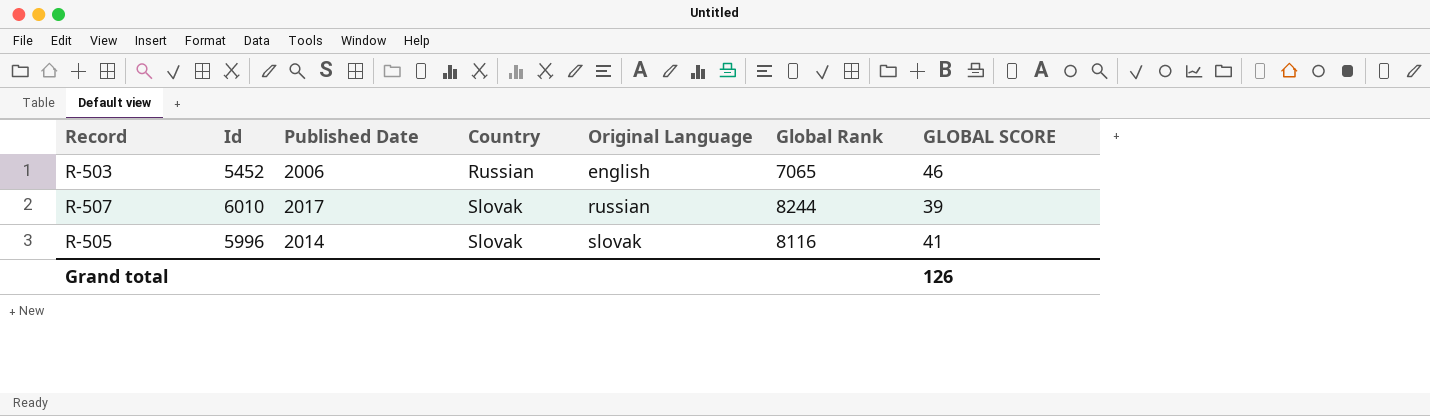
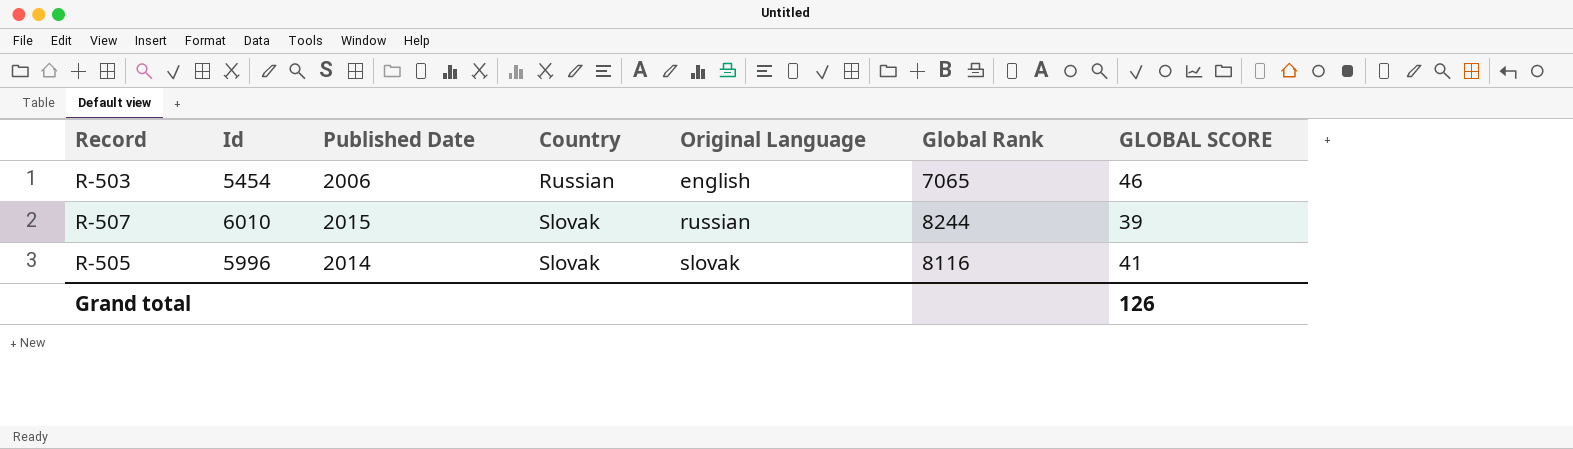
R-503 | Id: 5452 -> 5454
R-507 | Published Date: 2017 -> 2015

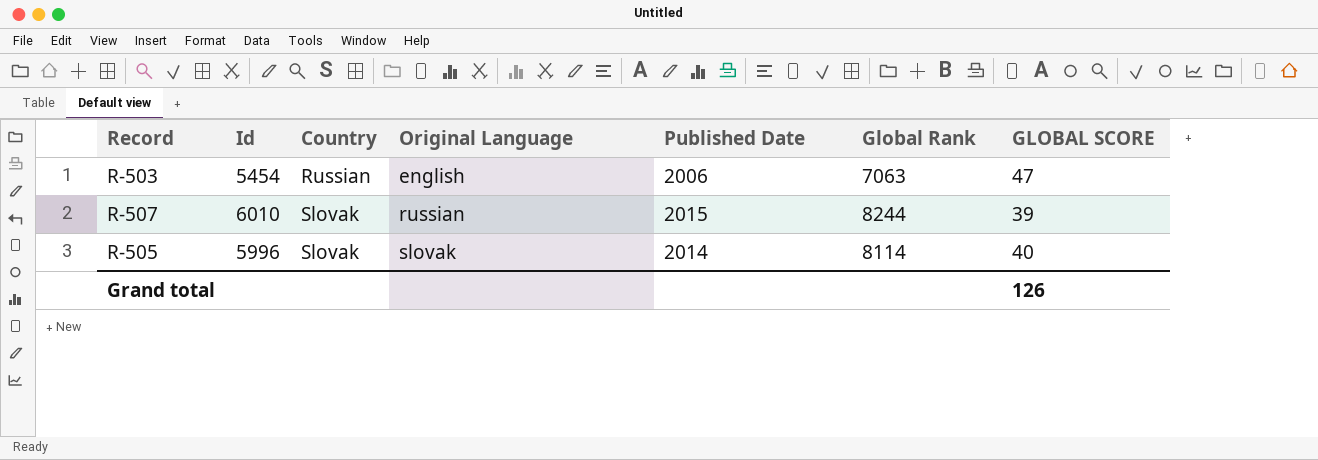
column Published Date | position: 3 -> 5
R-503 | Global Rank: 7065 -> 7063
R-503 | GLOBAL SCORE: 46 -> 47
R-505 | Global Rank: 8116 -> 8114
R-505 | GLOBAL SCORE: 41 -> 40

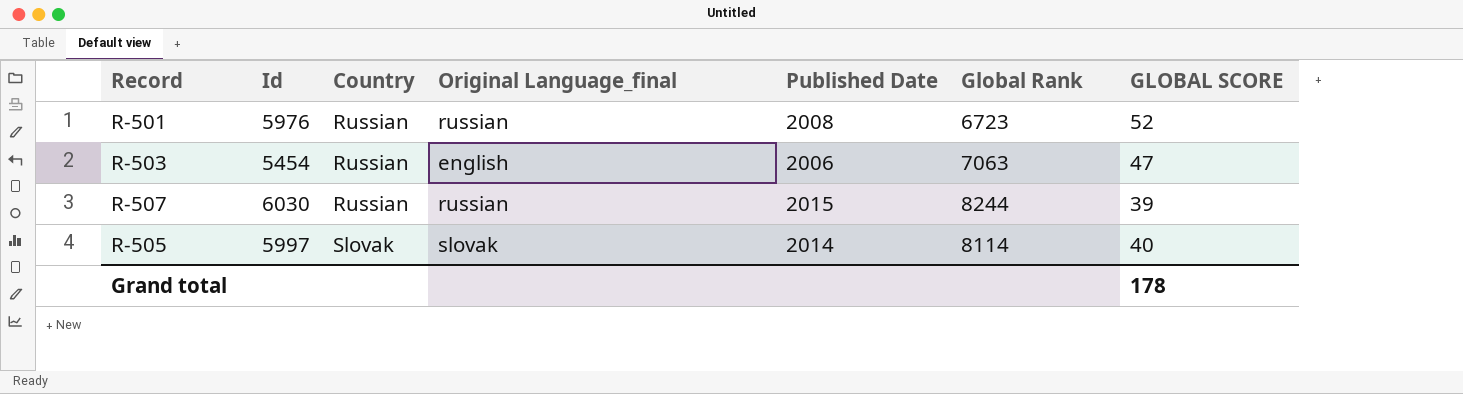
column name: Original Language -> Original Language_final
row R-501: none -> 5976 | Russian | russian | 2008 | 6723 | 52
R-507 | Id: 6010 -> 6030
R-507 | Country: Slovak -> Russian
R-505 | Id: 5996 -> 5997
Grand total | GLOBAL SCORE: 126 -> 178

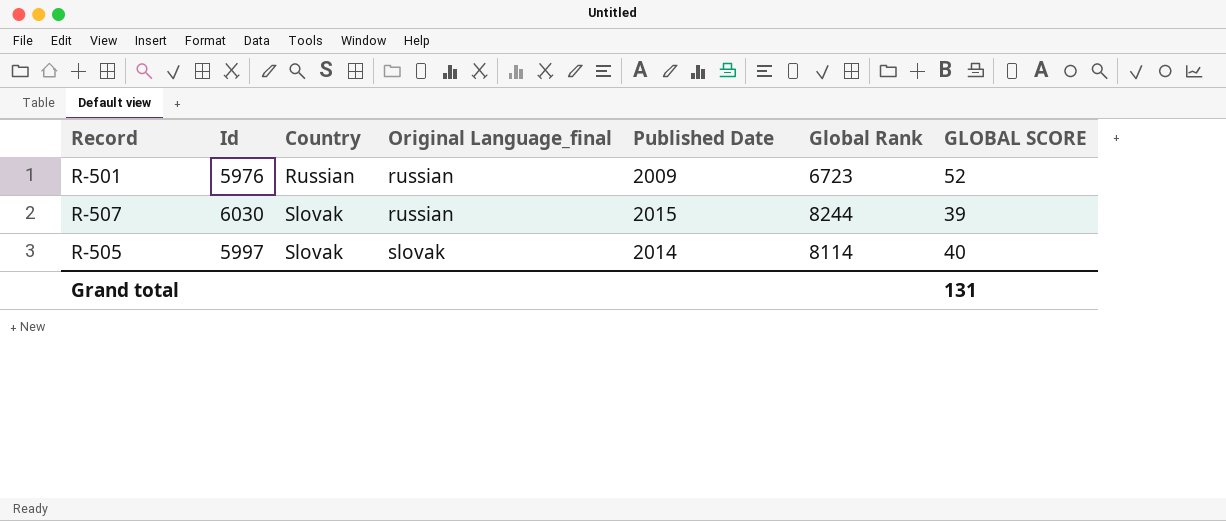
row R-503: 5454 | Russian | english | 2006 | 7063 | 47 -> none
R-501 | Published Date: 2008 -> 2009
R-507 | Country: Russian -> Slovak
Grand total | GLOBAL SCORE: 178 -> 131

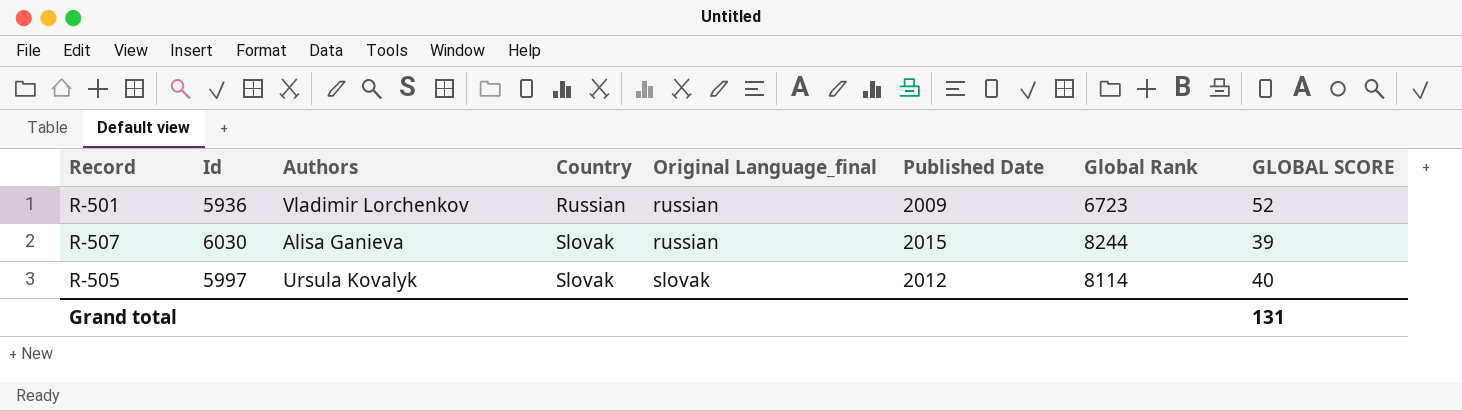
column Authors | position: none -> 3
R-501 | Id: 5976 -> 5936
R-505 | Published Date: 2014 -> 2012

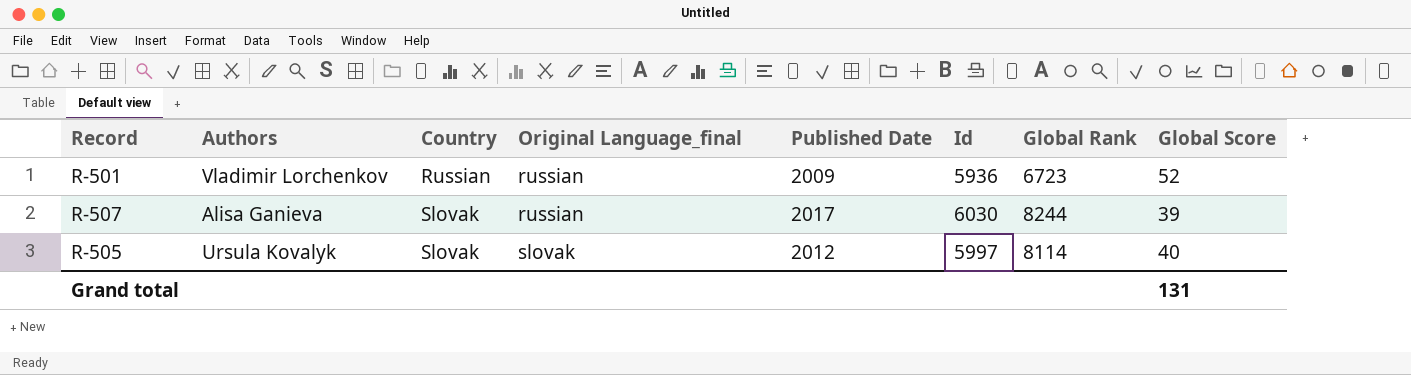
column Id | position: 2 -> 6
column name: GLOBAL SCORE -> Global Score
R-507 | Published Date: 2015 -> 2017

